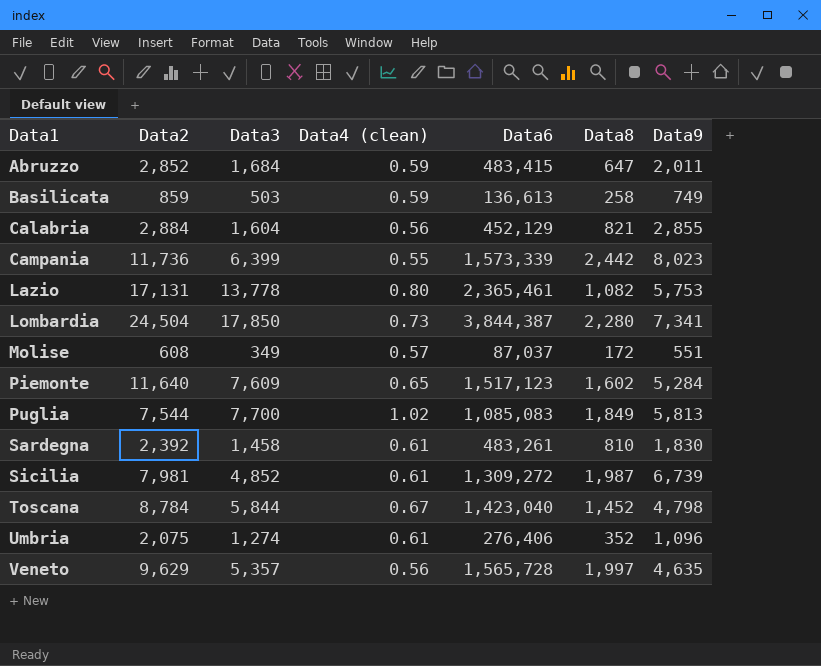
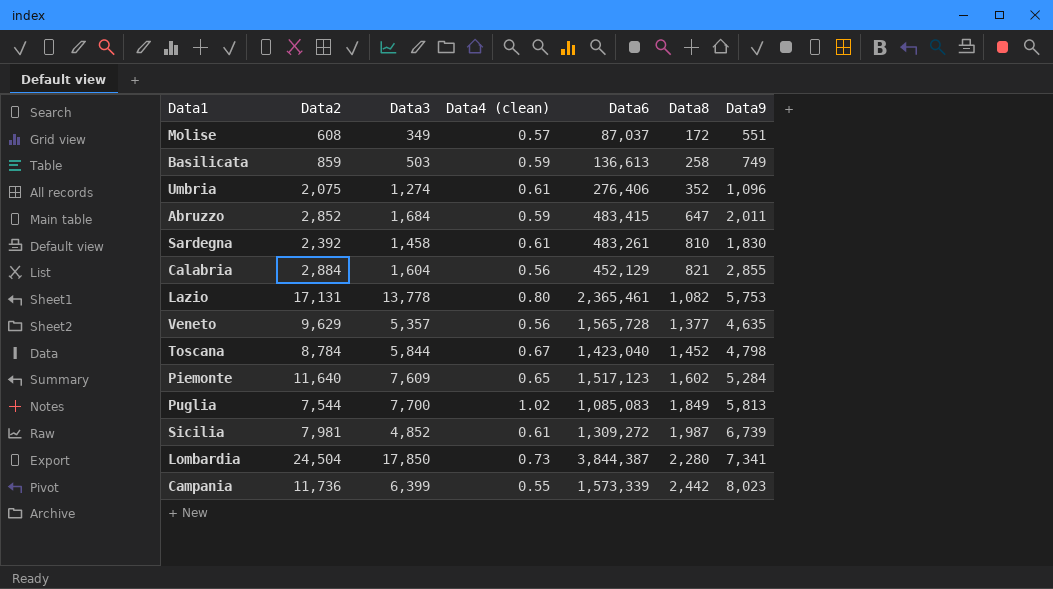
row order: Data1 ascending -> Data8 ascending
Veneto | Data8: 1,997 -> 1,377

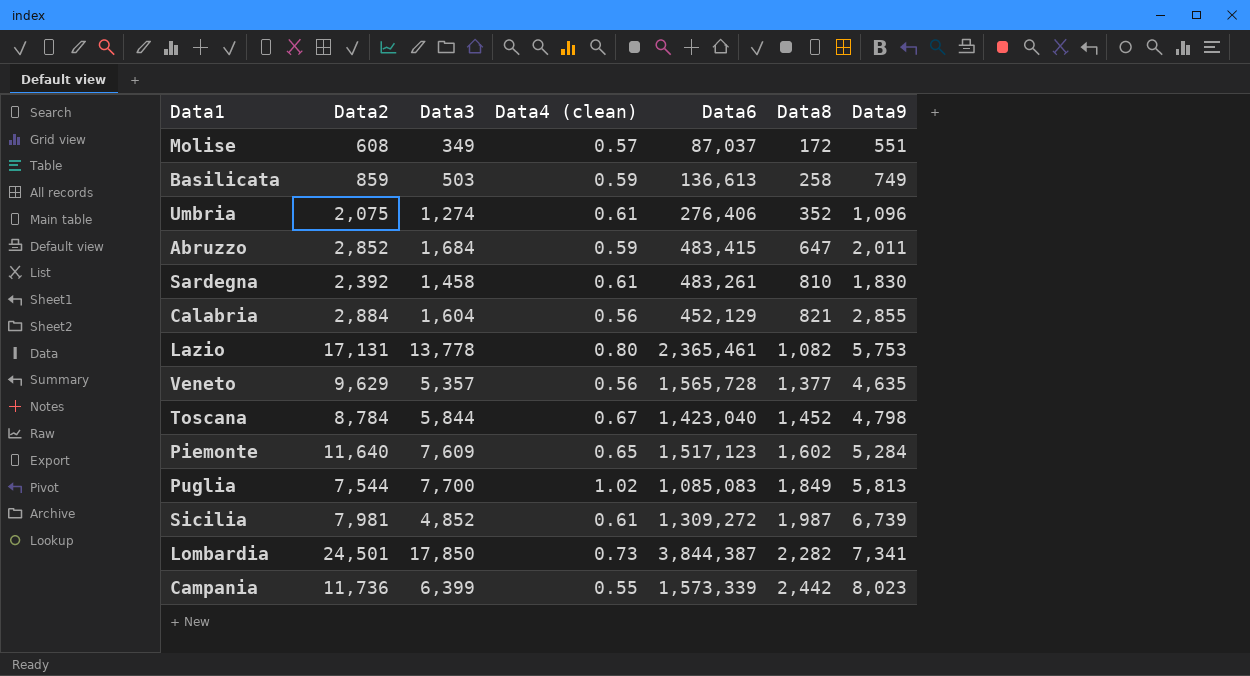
Lombardia | Data2: 24,504 -> 24,501
Lombardia | Data8: 2,280 -> 2,282

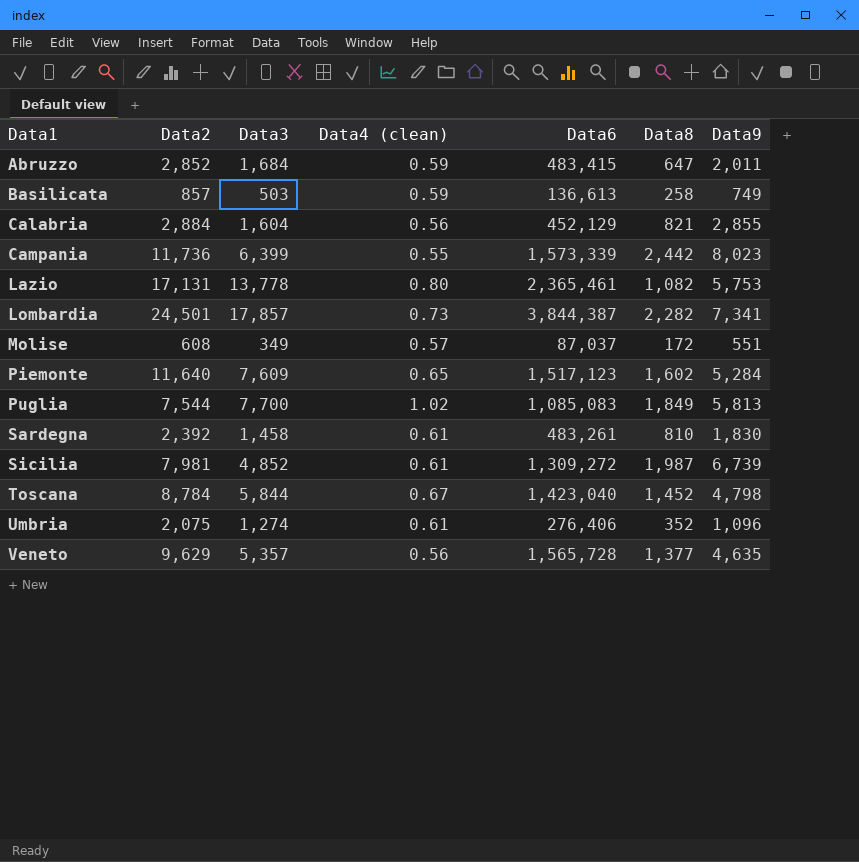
row order: Data8 ascending -> Data1 ascending
Basilicata | Data2: 859 -> 857
Lombardia | Data3: 17,850 -> 17,857

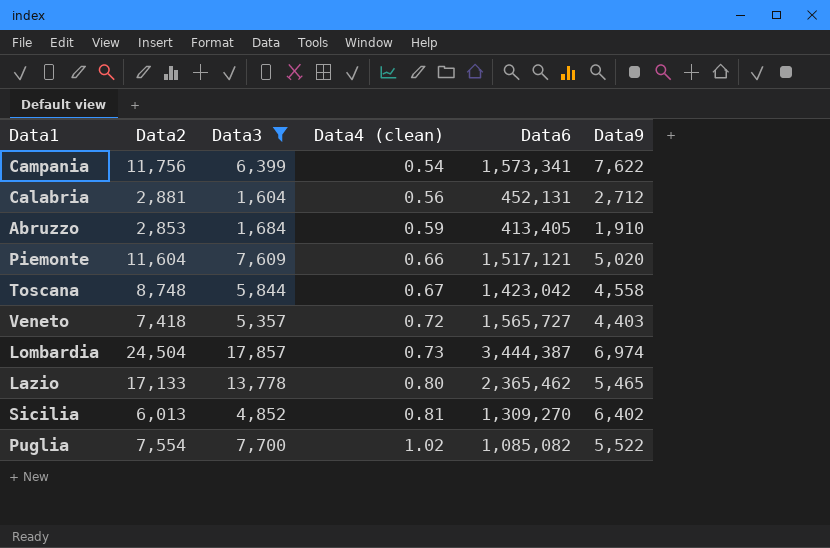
filter: none -> Data3 >= 1,604
row order: Data1 ascending -> Data4 (clean) ascending
column Data8 | position: 6 -> none
Campania | Data2: 11,736 -> 11,756
Campania | Data4 (clean): 0.55 -> 0.54
Campania | Data6: 1,573,339 -> 1,573,341
Campania | Data9: 8,023 -> 7,622
Calabria | Data2: 2,884 -> 2,881
Calabria | Data6: 452,129 -> 452,131
Calabria | Data9: 2,855 -> 2,712
Abruzzo | Data2: 2,852 -> 2,853
Abruzzo | Data6: 483,415 -> 413,405
Abruzzo | Data9: 2,011 -> 1,910
Piemonte | Data2: 11,640 -> 11,604
Piemonte | Data4 (clean): 0.65 -> 0.66
Piemonte | Data6: 1,517,123 -> 1,517,121
Piemonte | Data9: 5,284 -> 5,020
Toscana | Data2: 8,784 -> 8,748
Toscana | Data6: 1,423,040 -> 1,423,042
Toscana | Data9: 4,798 -> 4,558
Veneto | Data2: 9,629 -> 7,418
Veneto | Data4 (clean): 0.56 -> 0.72
Veneto | Data6: 1,565,728 -> 1,565,727
Veneto | Data9: 4,635 -> 4,403
Lombardia | Data2: 24,501 -> 24,504
Lombardia | Data6: 3,844,387 -> 3,444,387
Lombardia | Data9: 7,341 -> 6,974
Lazio | Data2: 17,131 -> 17,133
Lazio | Data6: 2,365,461 -> 2,365,462
Lazio | Data9: 5,753 -> 5,465
Sicilia | Data2: 7,981 -> 6,013
Sicilia | Data4 (clean): 0.61 -> 0.81
Sicilia | Data6: 1,309,272 -> 1,309,270
Sicilia | Data9: 6,739 -> 6,402
Puglia | Data2: 7,544 -> 7,554
Puglia | Data6: 1,085,083 -> 1,085,082
Puglia | Data9: 5,813 -> 5,522

